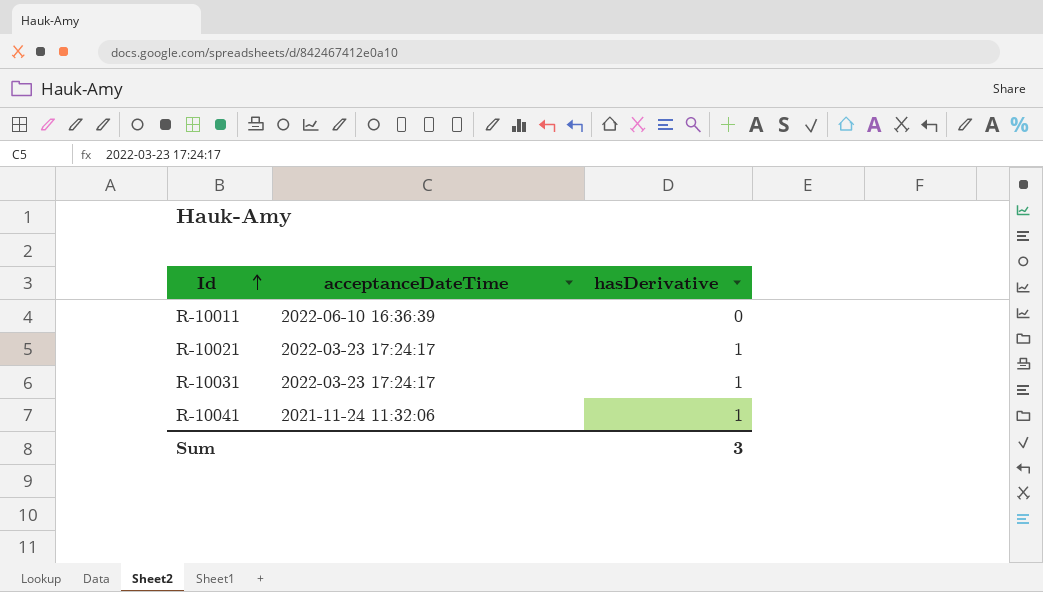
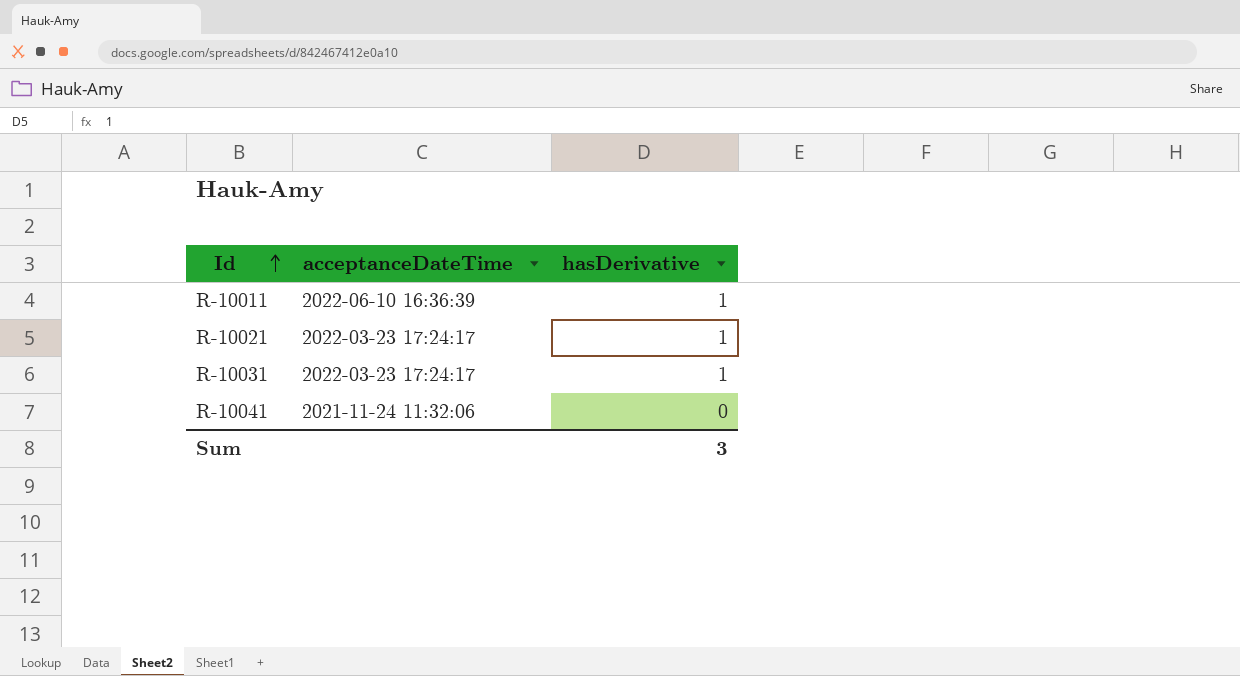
R-10011 | hasDerivative: 0 -> 1
R-10041 | hasDerivative: 1 -> 0

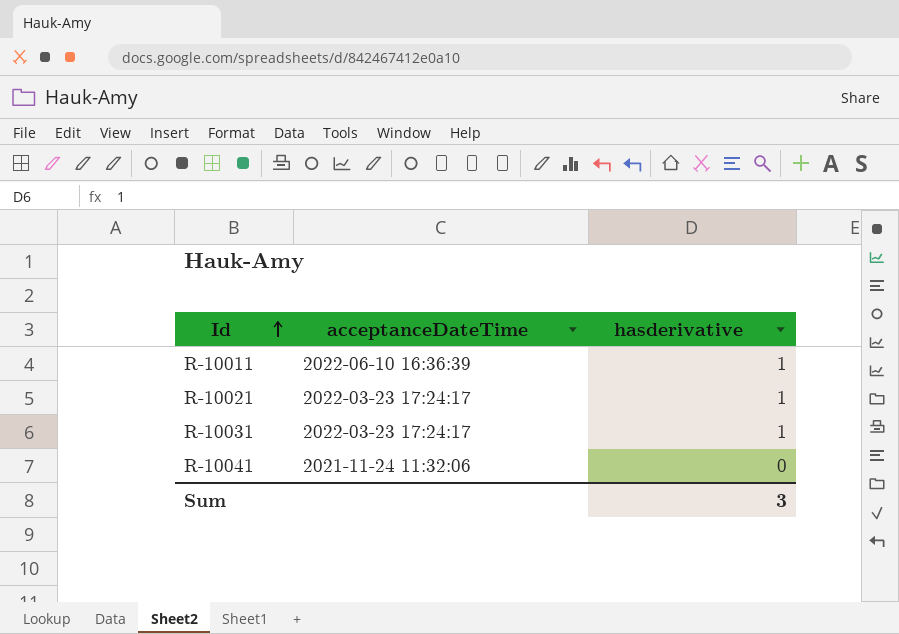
column name: hasDerivative -> hasderivative

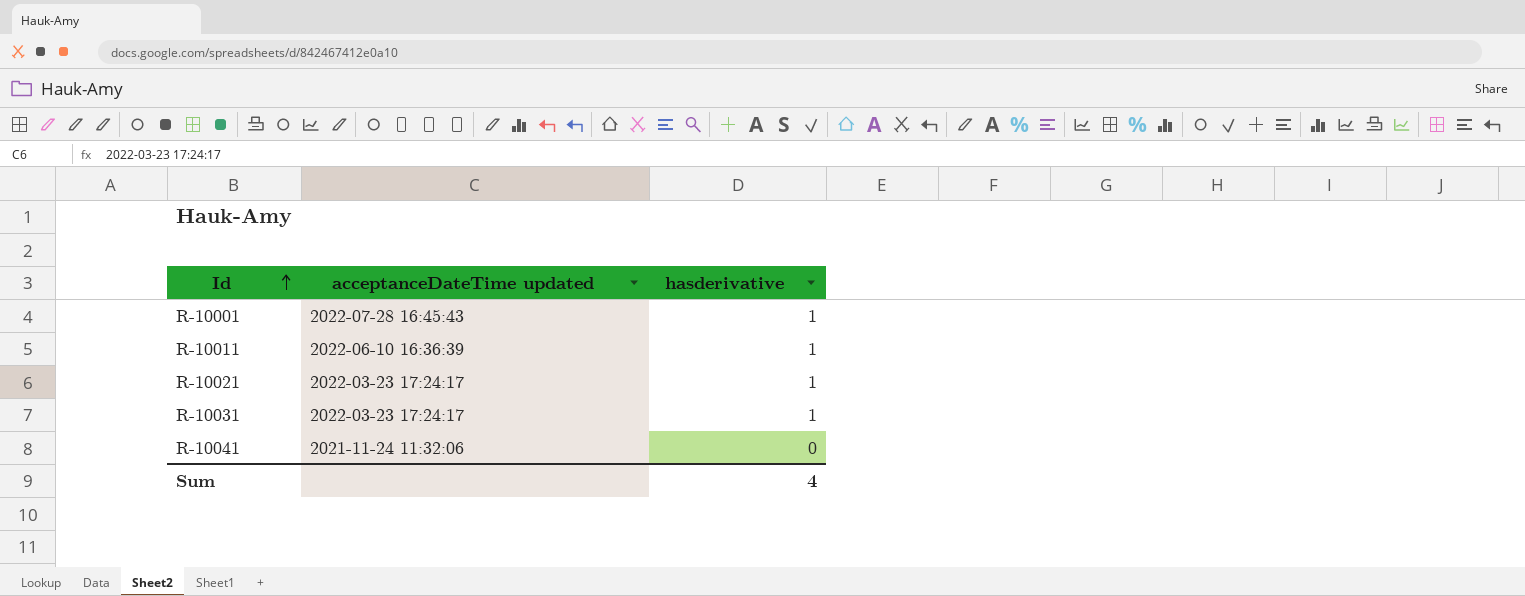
column name: acceptanceDateTime -> acceptanceDateTime updated
row R-10001: none -> 2022-07-28 16:45:43 | 1
Sum | hasderivative: 3 -> 4

